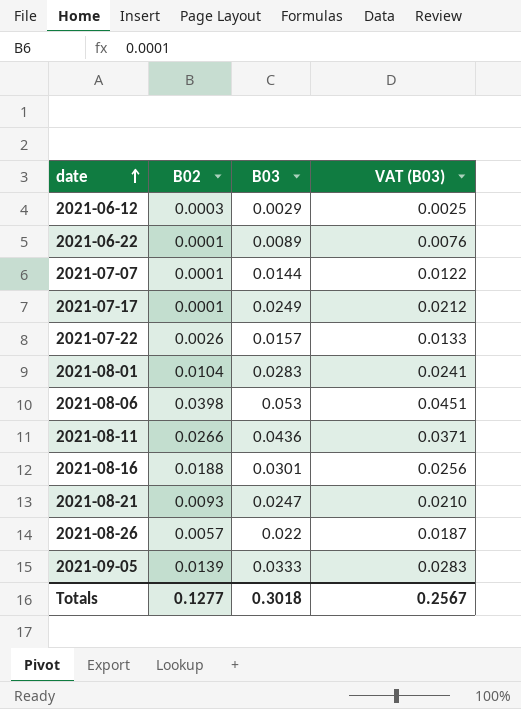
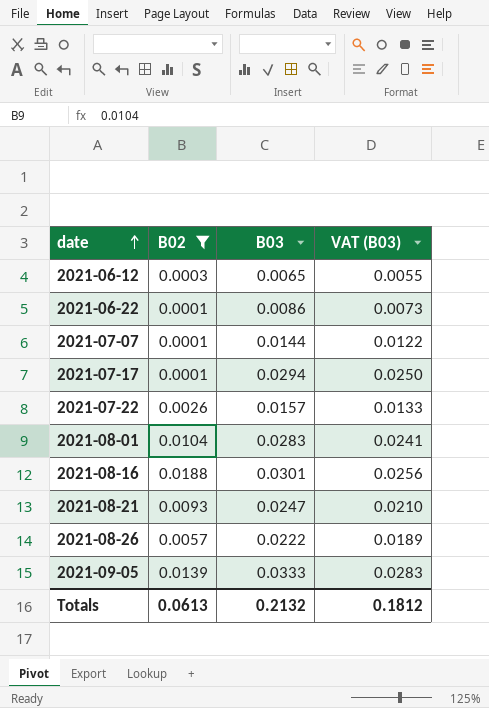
filter: none -> B02 <= 0.0188
2021-06-12 | B03: 0.0029 -> 0.0065
2021-06-12 | VAT (B03): 0.0025 -> 0.0055
2021-06-22 | B03: 0.0089 -> 0.0086
2021-06-22 | VAT (B03): 0.0076 -> 0.0073
2021-07-17 | B03: 0.0249 -> 0.0294
2021-07-17 | VAT (B03): 0.0212 -> 0.0250
2021-08-26 | B03: 0.022 -> 0.0222
2021-08-26 | VAT (B03): 0.0187 -> 0.0189
Totals | B02: 0.1277 -> 0.0613
Totals | B03: 0.3018 -> 0.2132
Totals | VAT (B03): 0.2567 -> 0.1812

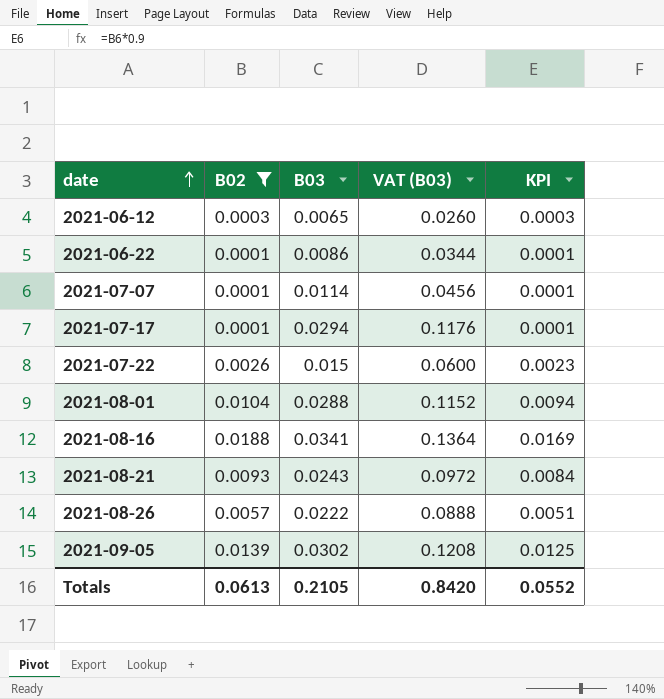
column VAT (B03) | formula: [B03] * 0.85 -> [B03] * 4
column KPI | formula: none -> [B02] * 0.9
2021-07-07 | B03: 0.0144 -> 0.0114
2021-07-22 | B03: 0.0157 -> 0.015
2021-08-01 | B03: 0.0283 -> 0.0288
2021-08-16 | B03: 0.0301 -> 0.0341
2021-08-21 | B03: 0.0247 -> 0.0243
2021-09-05 | B03: 0.0333 -> 0.0302
Totals | B03: 0.2132 -> 0.2105
Totals | VAT (B03): 0.1812 -> 0.8420

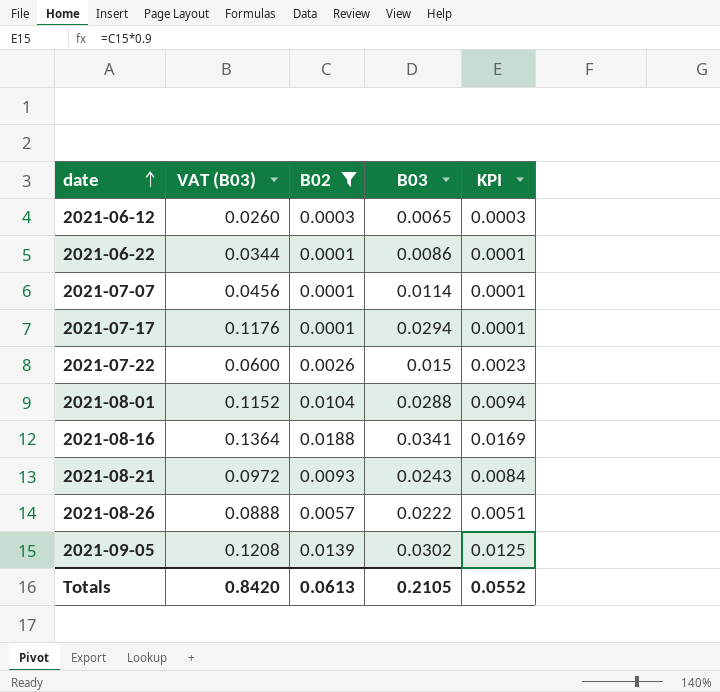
column VAT (B03) | position: 4 -> 2

